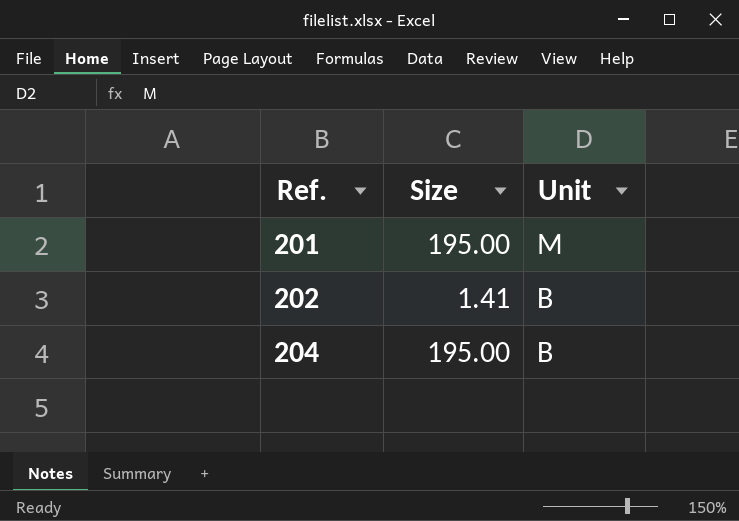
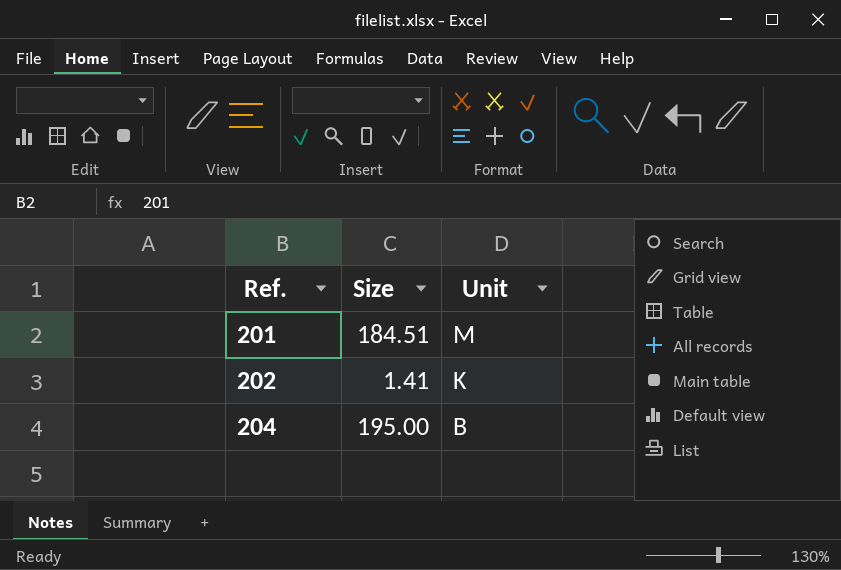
201 | Size: 195.00 -> 184.51
202 | Unit: B -> K

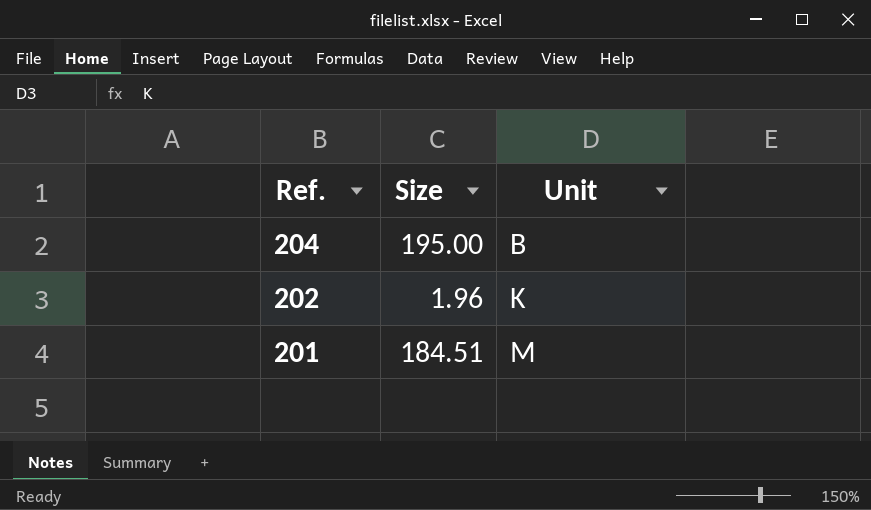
row order: Ref. ascending -> Ref. descending
202 | Size: 1.41 -> 1.96

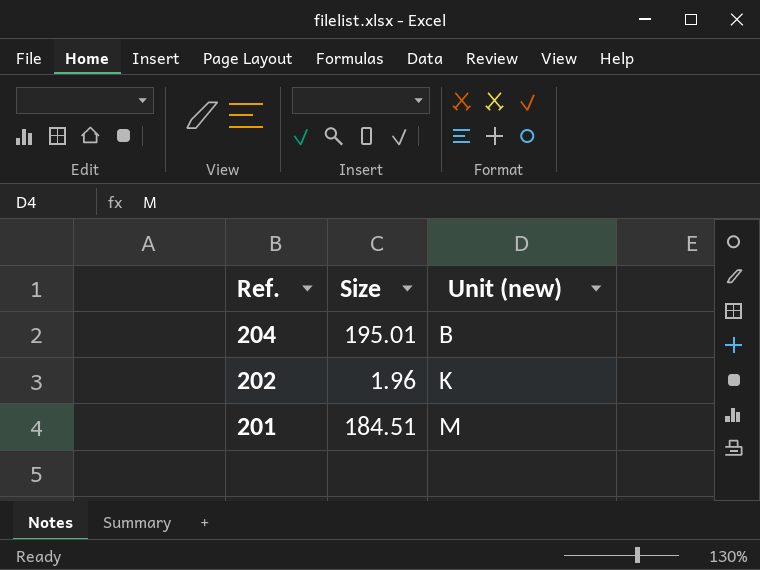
column name: Unit -> Unit (new)
204 | Size: 195.00 -> 195.01

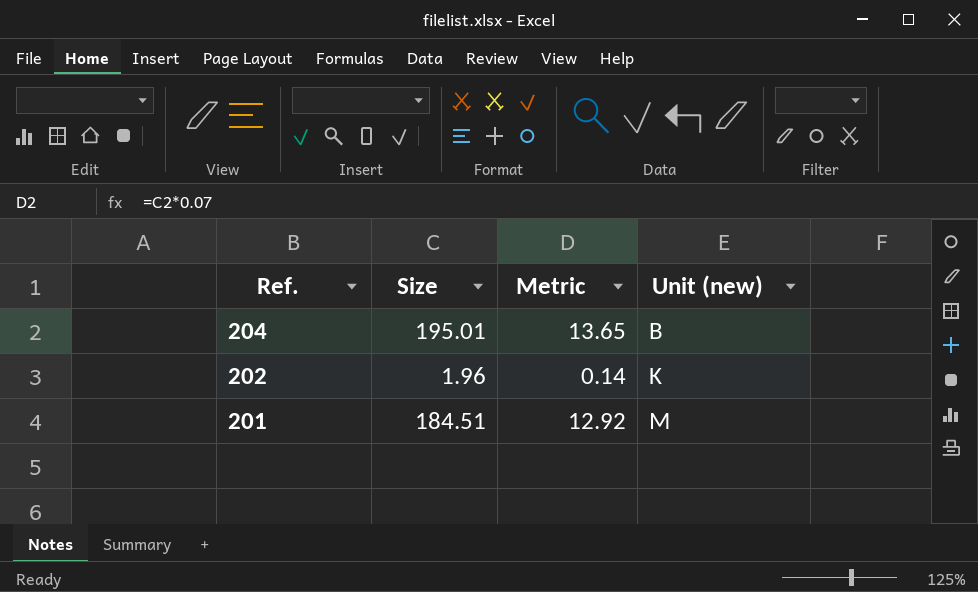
column Metric | formula: none -> [Size] * 0.07

